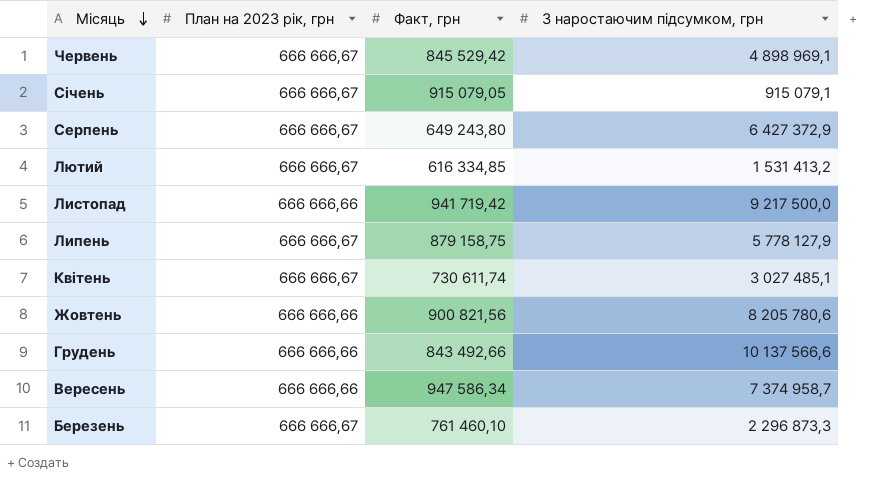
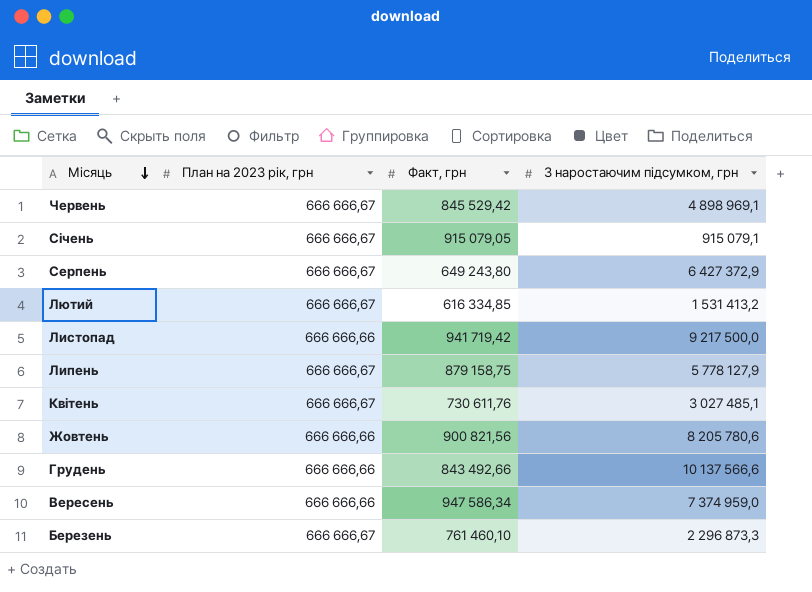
Квітень | Факт, грн: 730 611,74 -> 730 611,76
Вересень | З наростаючим підсумком, грн: 7 374 958,7 -> 7 374 959,0

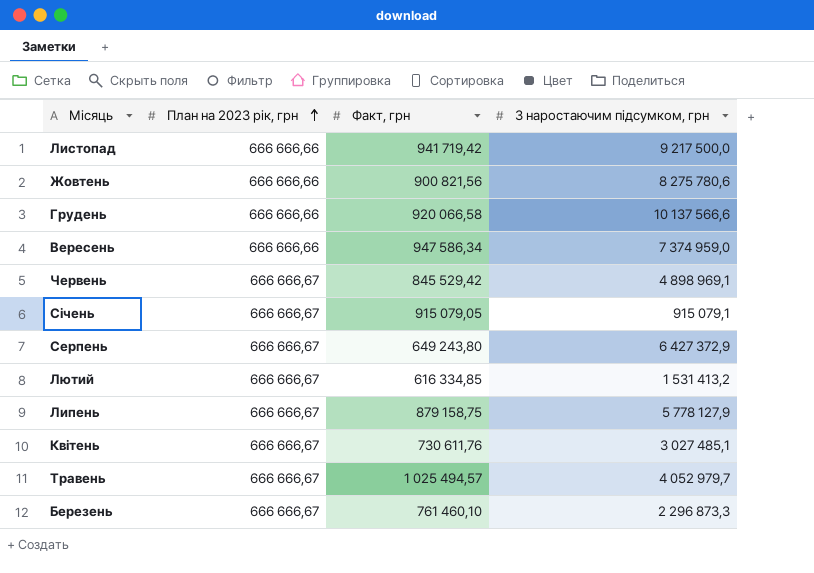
row order: Місяць descending -> План на 2023 рік, грн ascending
Жовтень | З наростаючим підсумком, грн: 8 205 780,6 -> 8 275 780,6
Грудень | Факт, грн: 843 492,66 -> 920 066,58
row Травень: none -> 666 666,67 | 1 025 494,57 | 4 052 979,7

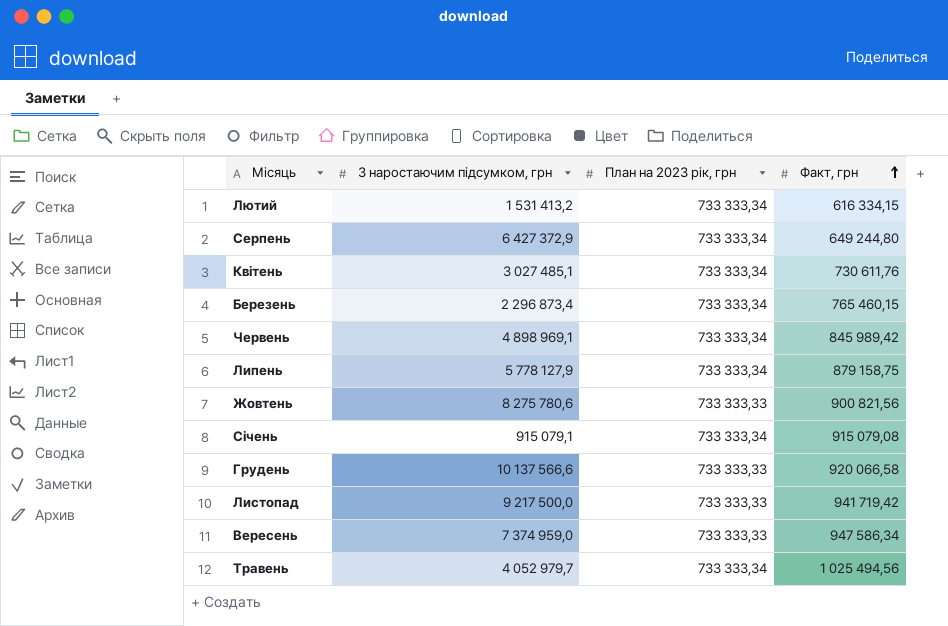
row order: План на 2023 рік, грн ascending -> Факт, грн ascending
column З наростаючим підсумком, грн | position: 4 -> 2
Лютий | План на 2023 рік, грн: 666 666,67 -> 733 333,34
Лютий | Факт, грн: 616 334,85 -> 616 334,15
Серпень | План на 2023 рік, грн: 666 666,67 -> 733 333,34
Серпень | Факт, грн: 649 243,80 -> 649 244,80
Квітень | План на 2023 рік, грн: 666 666,67 -> 733 333,34
Березень | З наростаючим підсумком, грн: 2 296 873,3 -> 2 296 873,4
Березень | План на 2023 рік, грн: 666 666,67 -> 733 333,34
Березень | Факт, грн: 761 460,10 -> 765 460,15
Червень | План на 2023 рік, грн: 666 666,67 -> 733 333,34
Червень | Факт, грн: 845 529,42 -> 845 989,42
Липень | План на 2023 рік, грн: 666 666,67 -> 733 333,34
Жовтень | План на 2023 рік, грн: 666 666,66 -> 733 333,33
Січень | План на 2023 рік, грн: 666 666,67 -> 733 333,34
Січень | Факт, грн: 915 079,05 -> 915 079,08
Грудень | План на 2023 рік, грн: 666 666,66 -> 733 333,33
Листопад | План на 2023 рік, грн: 666 666,66 -> 733 333,33
Вересень | План на 2023 рік, грн: 666 666,66 -> 733 333,33
Травень | План на 2023 рік, грн: 666 666,67 -> 733 333,34
Травень | Факт, грн: 1 025 494,57 -> 1 025 494,56

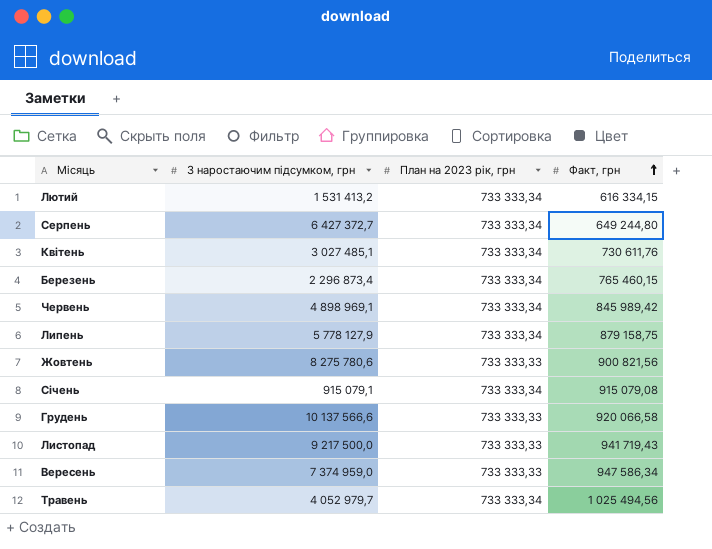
Серпень | З наростаючим підсумком, грн: 6 427 372,9 -> 6 427 372,7
Листопад | Факт, грн: 941 719,42 -> 941 719,43

